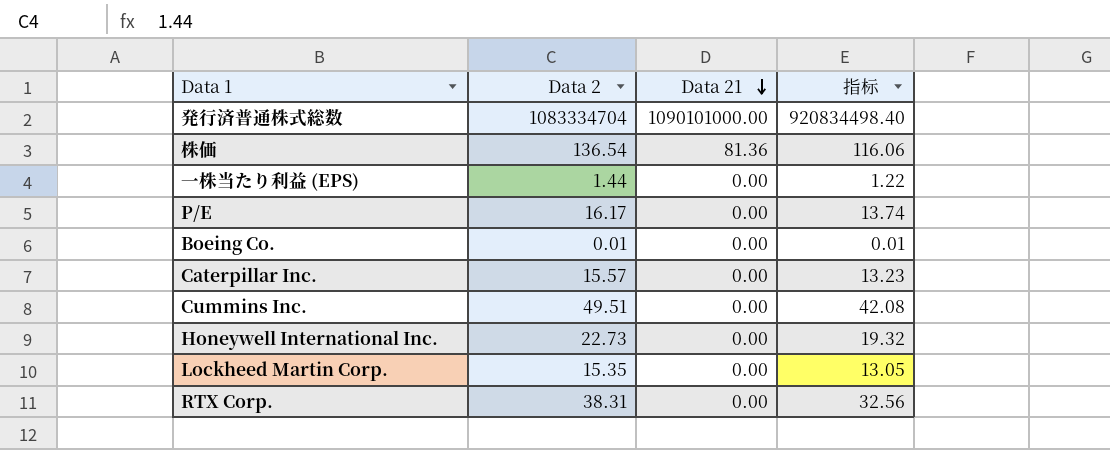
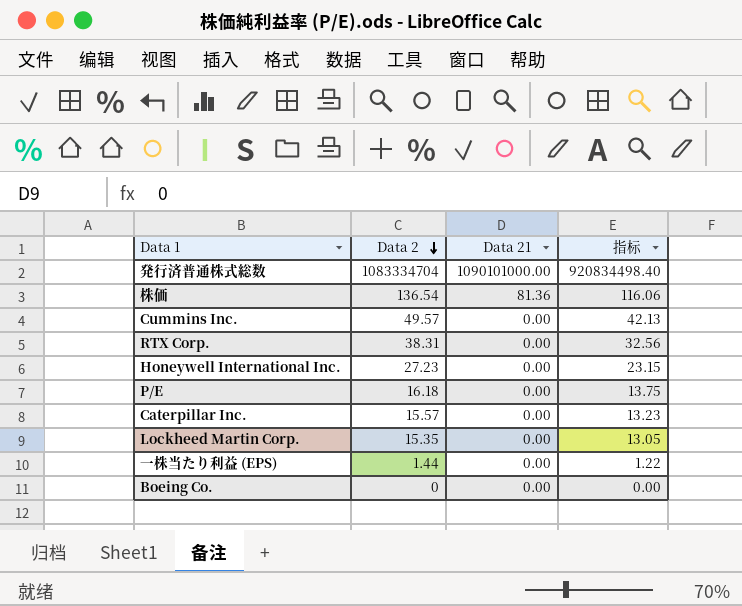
row order: Data 21 descending -> Data 2 descending
Cummins Inc. | Data 2: 49.51 -> 49.57
Cummins Inc. | 指标: 42.08 -> 42.13
Honeywell International Inc. | Data 2: 22.73 -> 27.23
Honeywell International Inc. | 指标: 19.32 -> 23.15
P/E | Data 2: 16.17 -> 16.18
P/E | 指标: 13.74 -> 13.75
Boeing Co. | Data 2: 0.01 -> 0
Boeing Co. | 指标: 0.01 -> 0.00

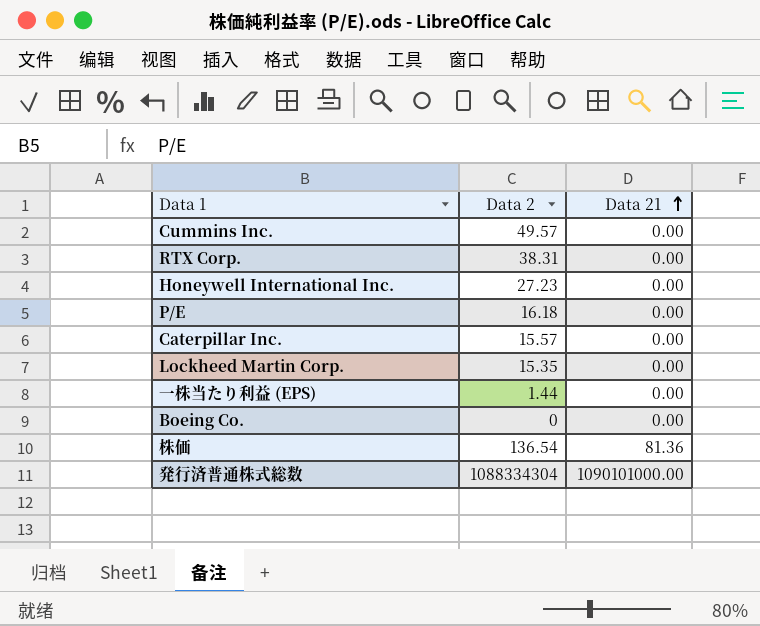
row order: Data 2 descending -> Data 21 ascending
column 指标 | formula: [Data 2] * 0.85 -> none
発行済普通株式総数 | Data 2: 1083334704 -> 1088334304

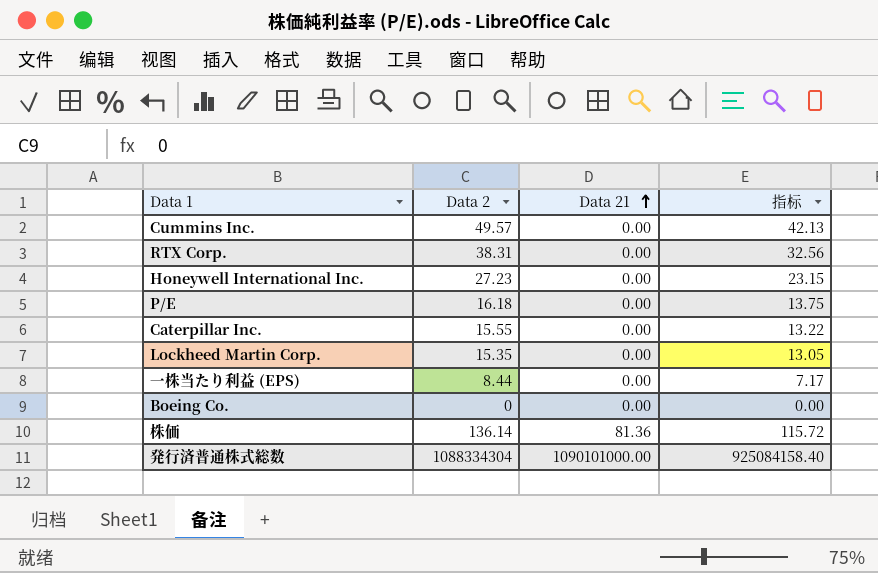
column 指标 | formula: none -> [Data 2] * 0.85
Caterpillar Inc. | Data 2: 15.57 -> 15.55
一株当たり利益 (EPS) | Data 2: 1.44 -> 8.44
株価 | Data 2: 136.54 -> 136.14

